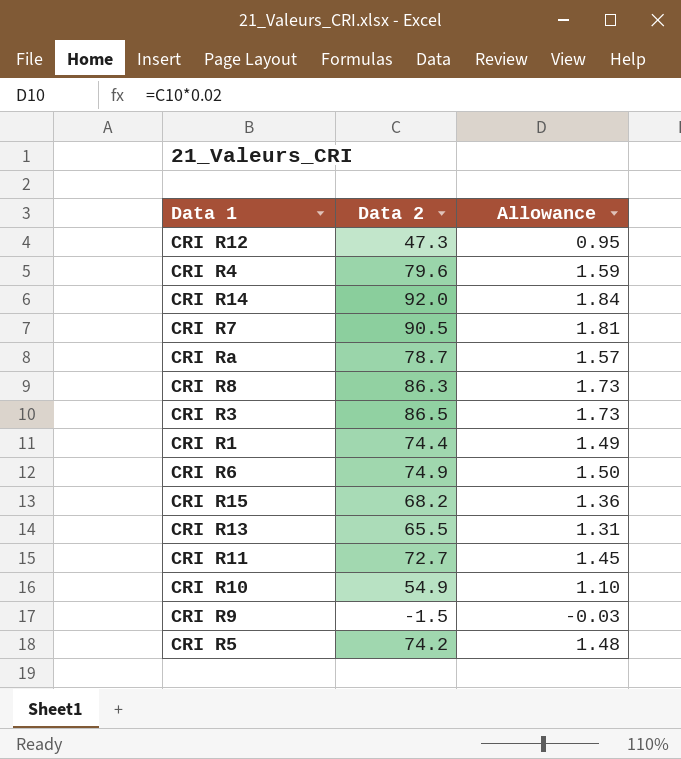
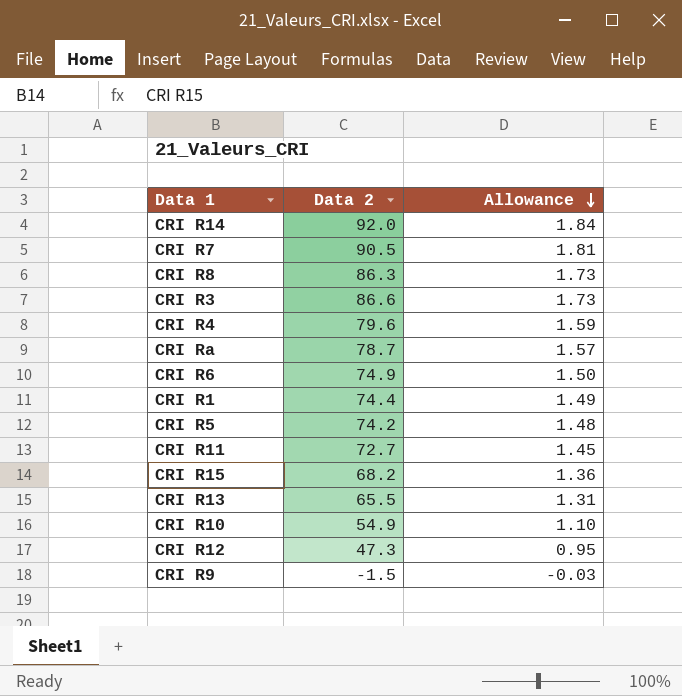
row order: none -> Allowance descending
CRI R3 | Data 2: 86.5 -> 86.6

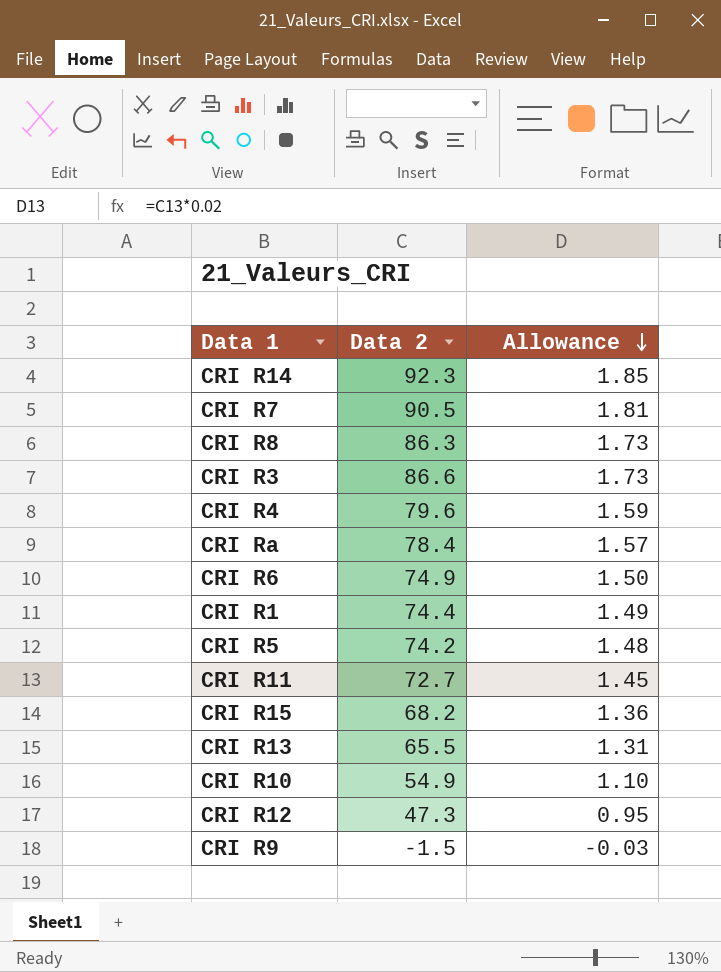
CRI R14 | Data 2: 92.0 -> 92.3
CRI R14 | Allowance: 1.84 -> 1.85
CRI Ra | Data 2: 78.7 -> 78.4

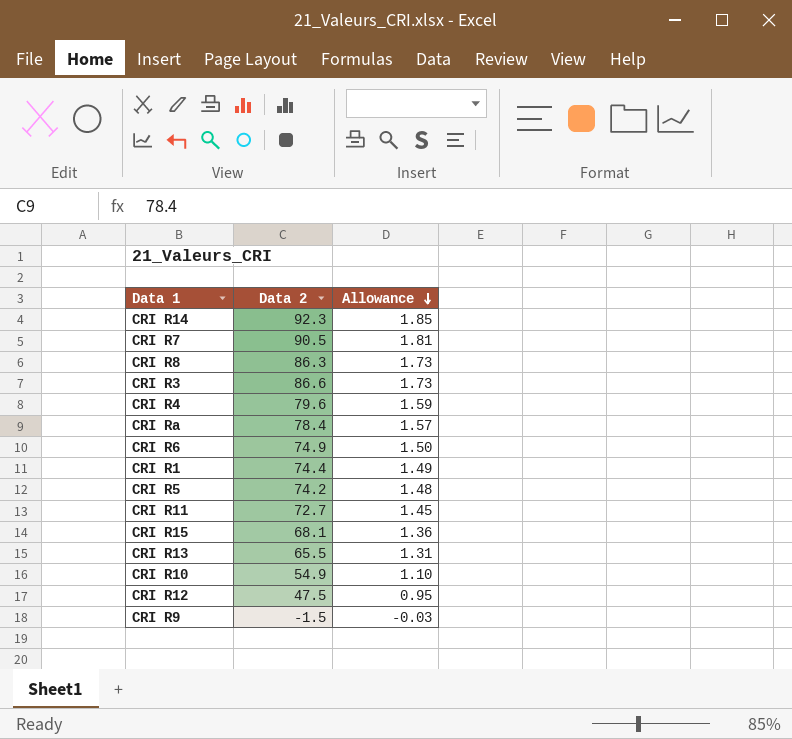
CRI R15 | Data 2: 68.2 -> 68.1
CRI R12 | Data 2: 47.3 -> 47.5

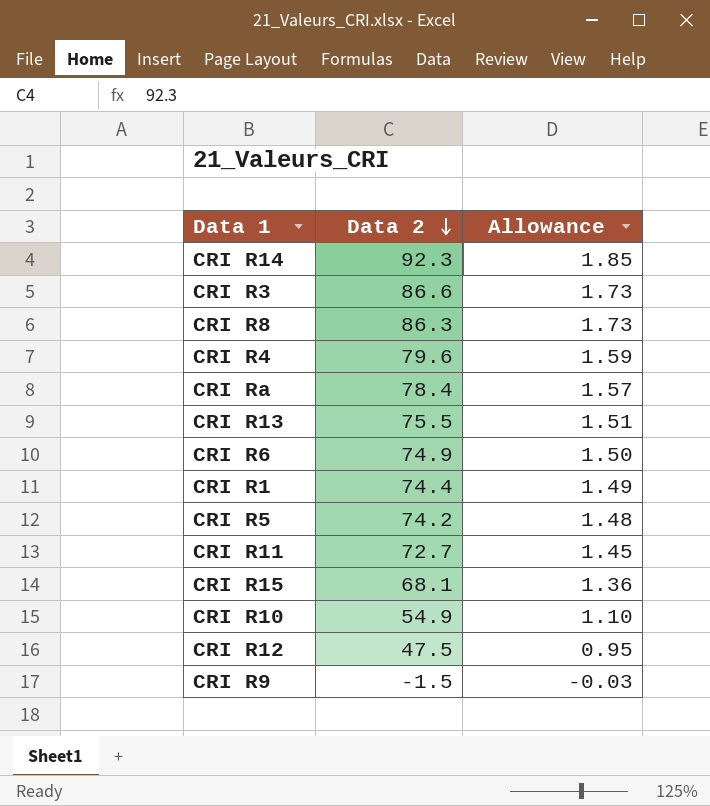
row order: Allowance descending -> Data 2 descending
row CRI R7: 90.5 | 1.81 -> none
CRI R13 | Data 2: 65.5 -> 75.5
CRI R13 | Allowance: 1.31 -> 1.51

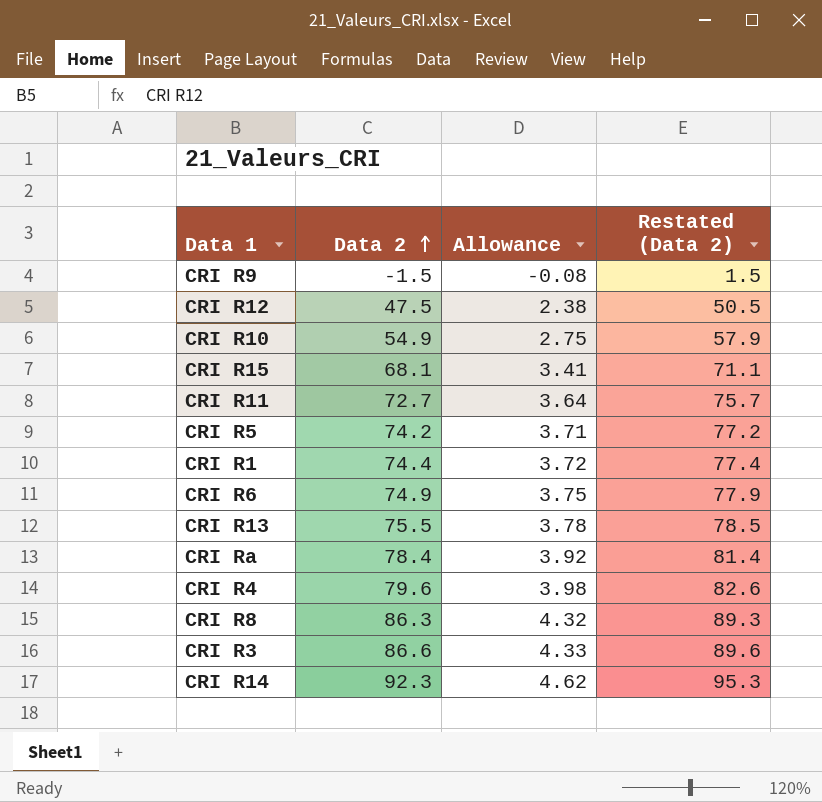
row order: Data 2 descending -> Data 2 ascending
column Allowance | formula: [Data 2] * 0.02 -> [Data 2] * 0.05
column Restated (Data 2) | formula: none -> [Data 2] + 3

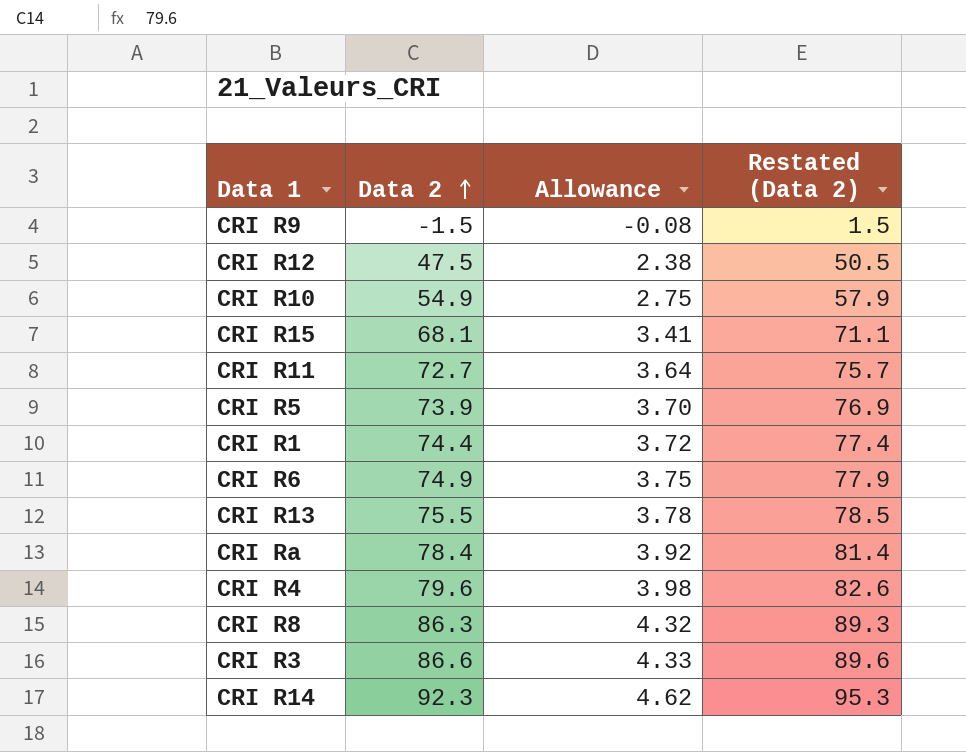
CRI R5 | Data 2: 74.2 -> 73.9
CRI R5 | Allowance: 3.71 -> 3.70
CRI R5 | Restated (Data 2): 77.2 -> 76.9

